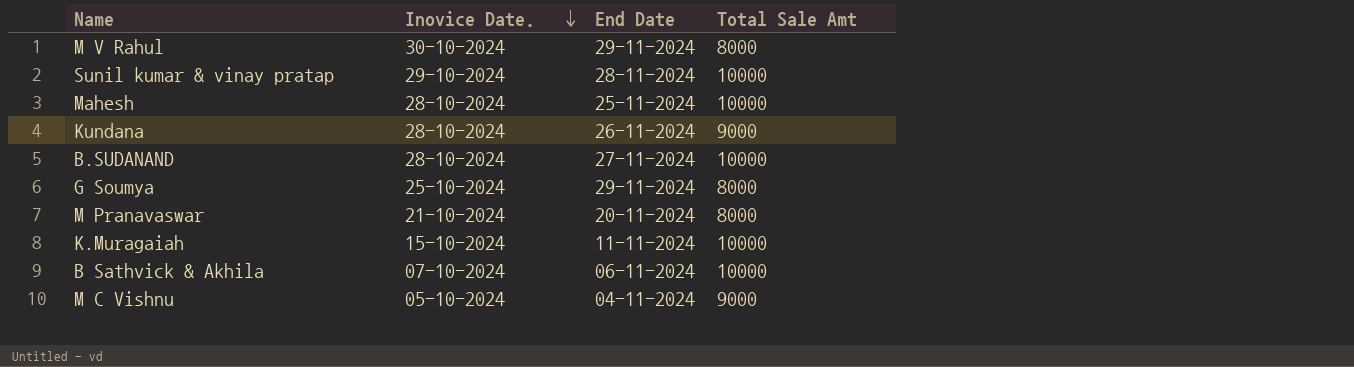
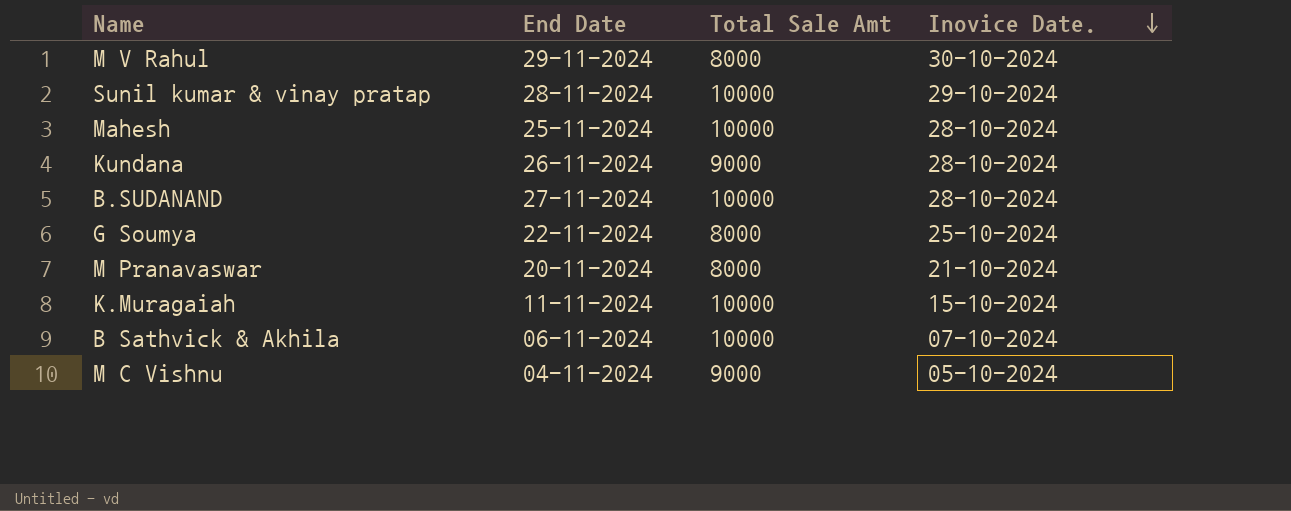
column Inovice Date. | position: 2 -> 4
G Soumya | End Date: 29-11-2024 -> 22-11-2024

